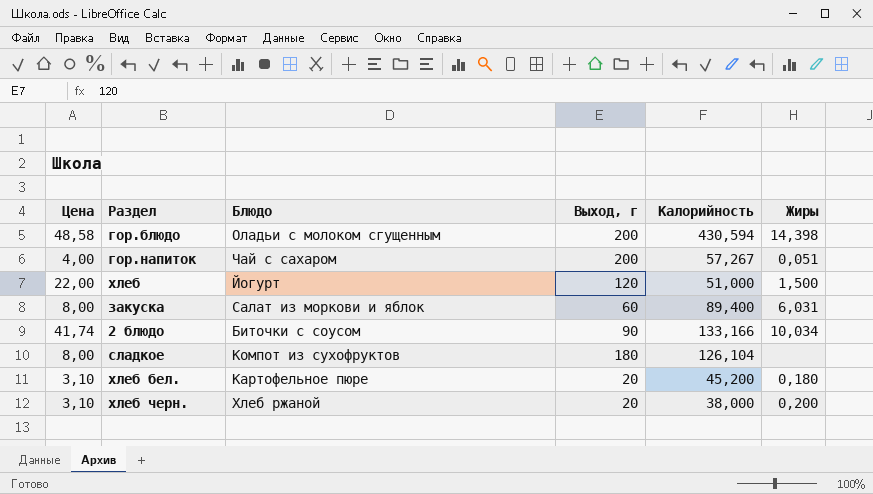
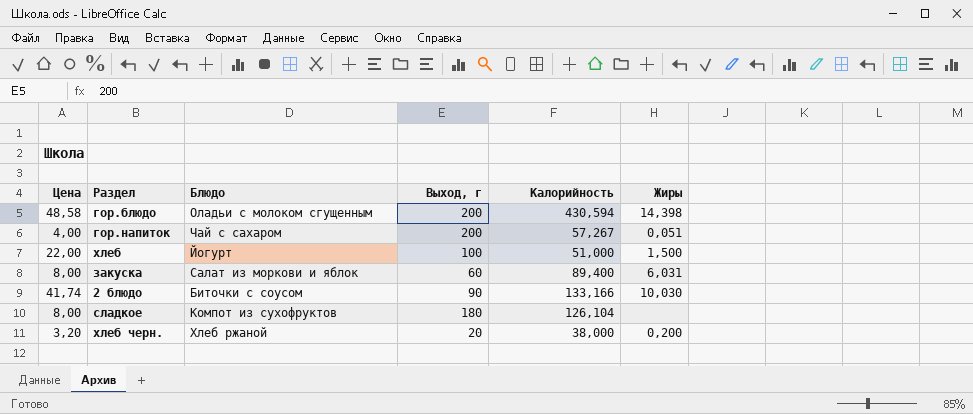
row хлеб бел.: 3,10 | Картофельное пюре | 20 | 45,200 | 0,180 -> none
хлеб | Выход, г: 120 -> 100
2 блюдо | Жиры: 10,034 -> 10,030
хлеб черн. | Цена: 3,10 -> 3,20

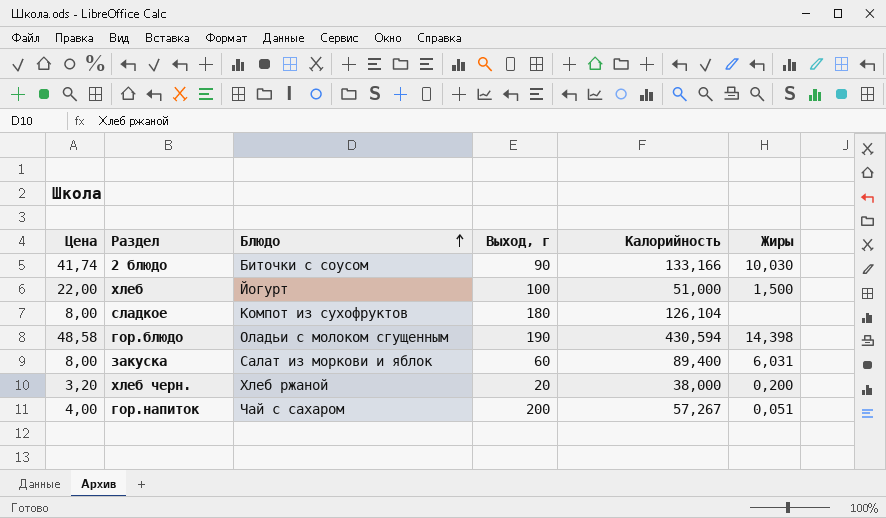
row order: none -> Блюдо ascending
гор.блюдо | Выход, г: 200 -> 190

